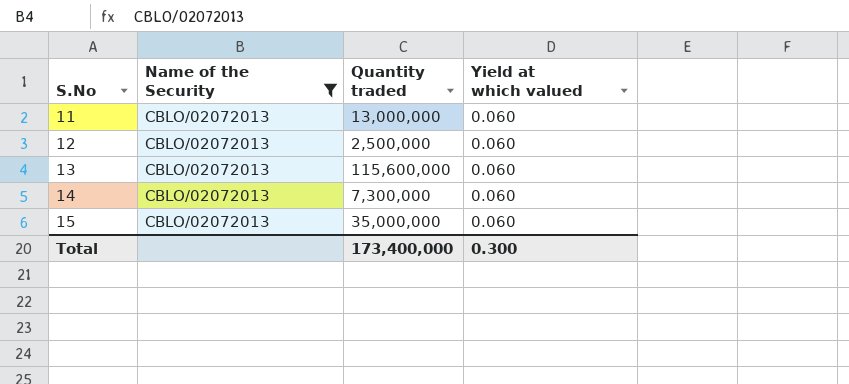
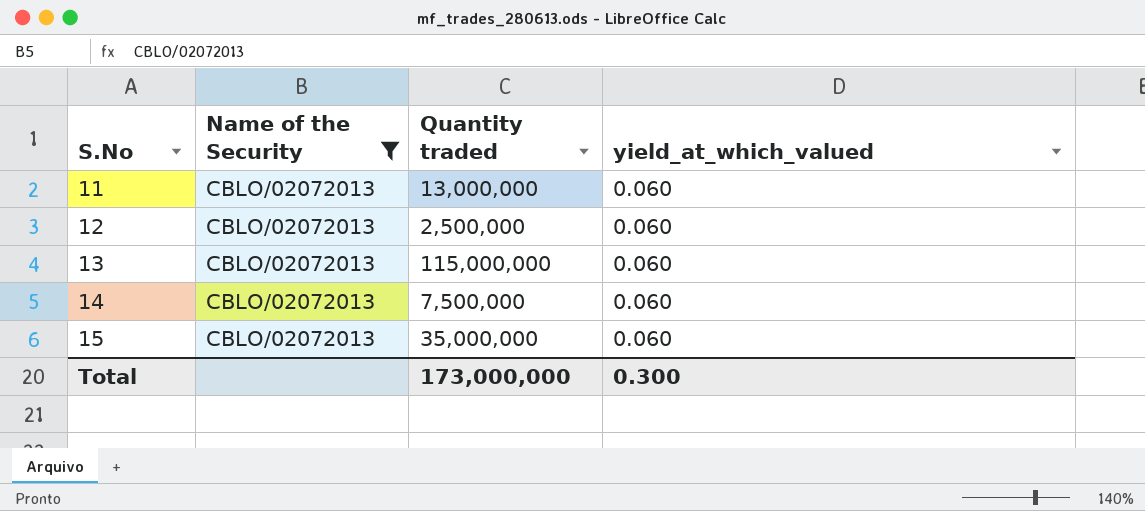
column name: Yield at which valued -> yield_at_which_valued
13 | Quantity traded: 115,600,000 -> 115,000,000
14 | Quantity traded: 7,300,000 -> 7,500,000
Total | Quantity traded: 173,400,000 -> 173,000,000

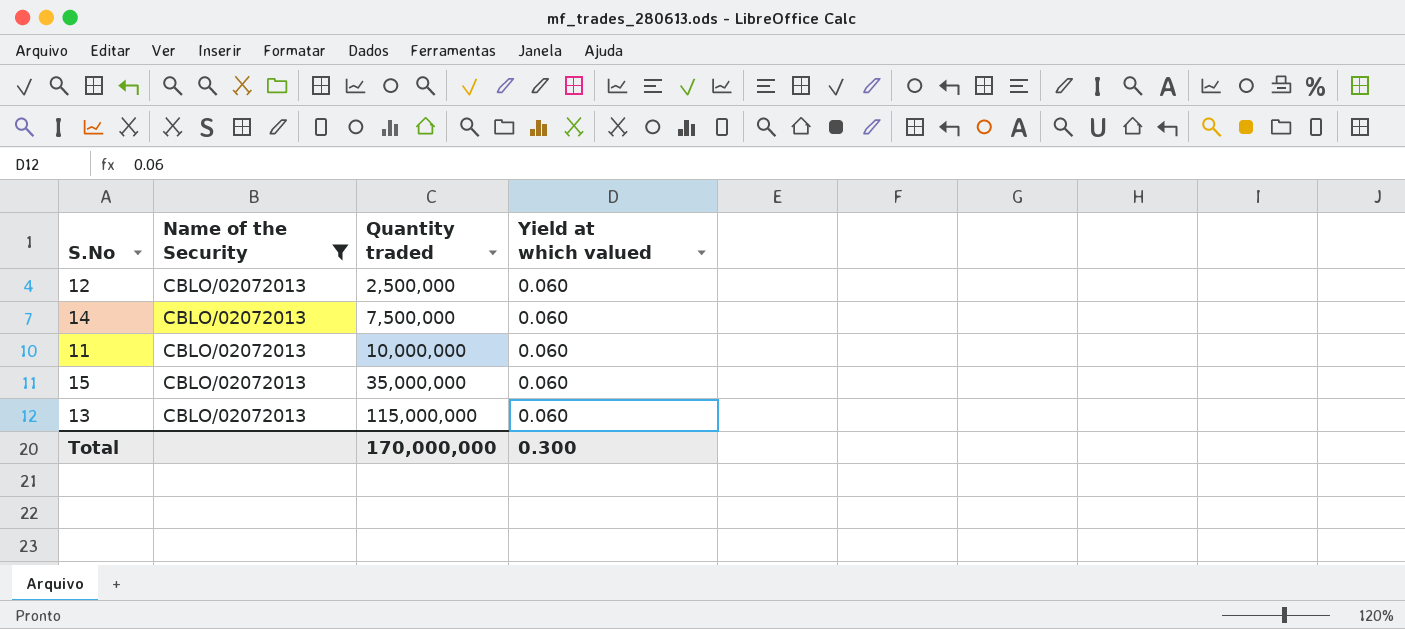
row order: S.No ascending -> Quantity traded ascending
column name: yield_at_which_valued -> Yield at which valued
11 | Quantity traded: 13,000,000 -> 10,000,000
Total | Quantity traded: 173,000,000 -> 170,000,000

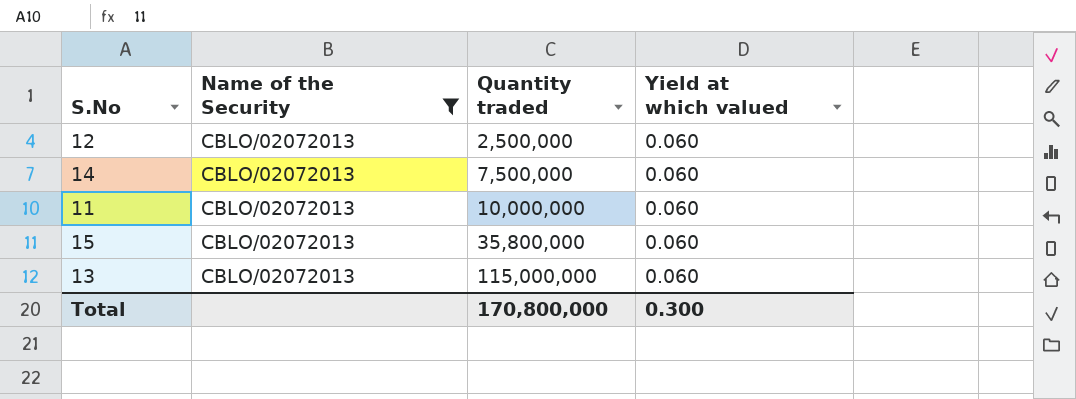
15 | Quantity traded: 35,000,000 -> 35,800,000
Total | Quantity traded: 170,000,000 -> 170,800,000

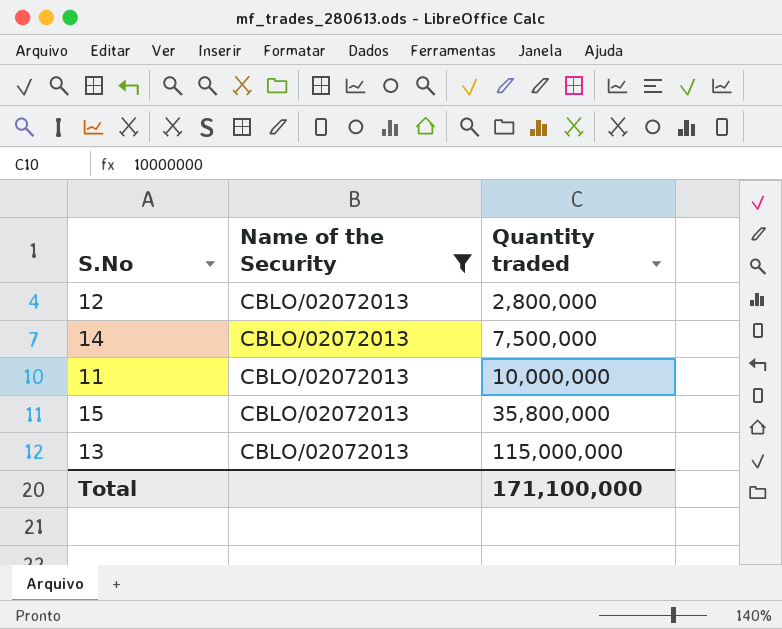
column Yield at which valued | position: 4 -> none
12 | Quantity traded: 2,500,000 -> 2,800,000
Total | Quantity traded: 170,800,000 -> 171,100,000

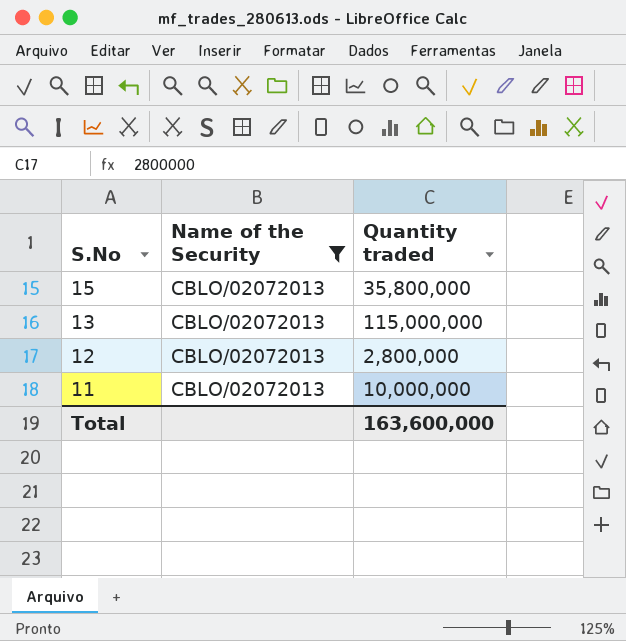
row order: Quantity traded ascending -> S.No descending
row 14: CBLO/02072013 | 7,500,000 -> none
Total | Quantity traded: 171,100,000 -> 163,600,000

